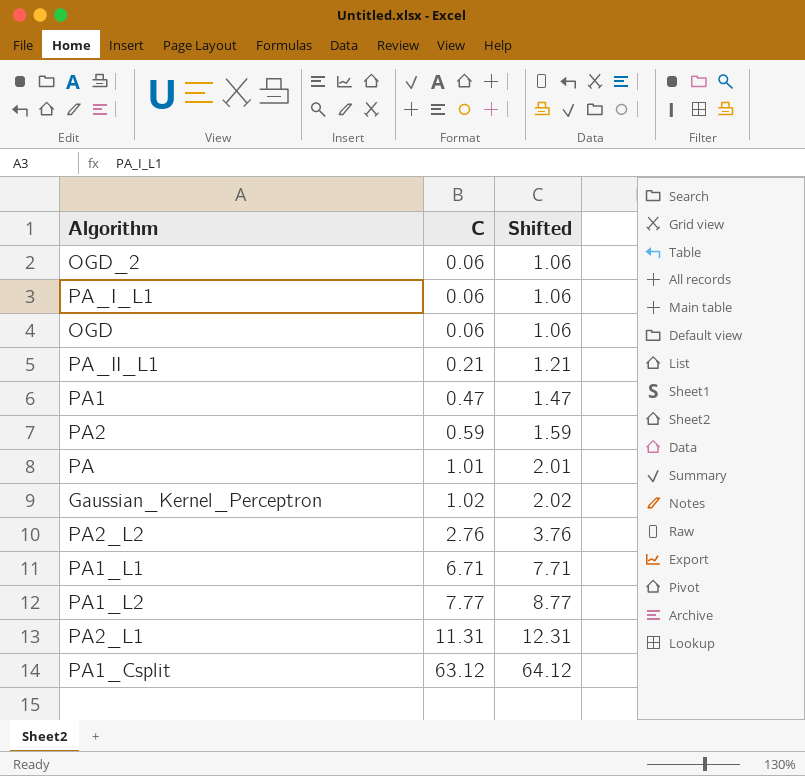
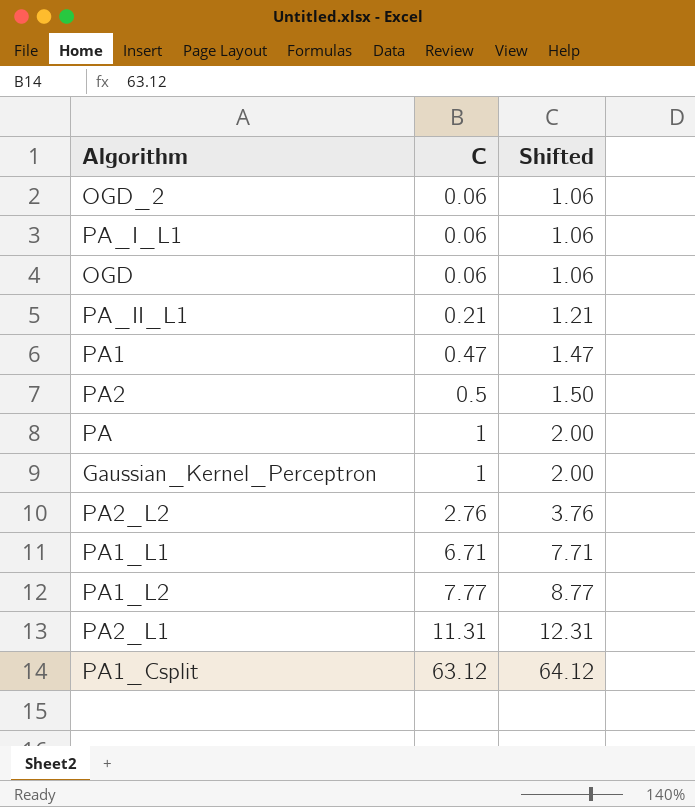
PA2 | C: 0.59 -> 0.5
PA2 | Shifted: 1.59 -> 1.50
PA | C: 1.01 -> 1
PA | Shifted: 2.01 -> 2.00
Gaussian_Kernel_Perceptron | C: 1.02 -> 1
Gaussian_Kernel_Perceptron | Shifted: 2.02 -> 2.00

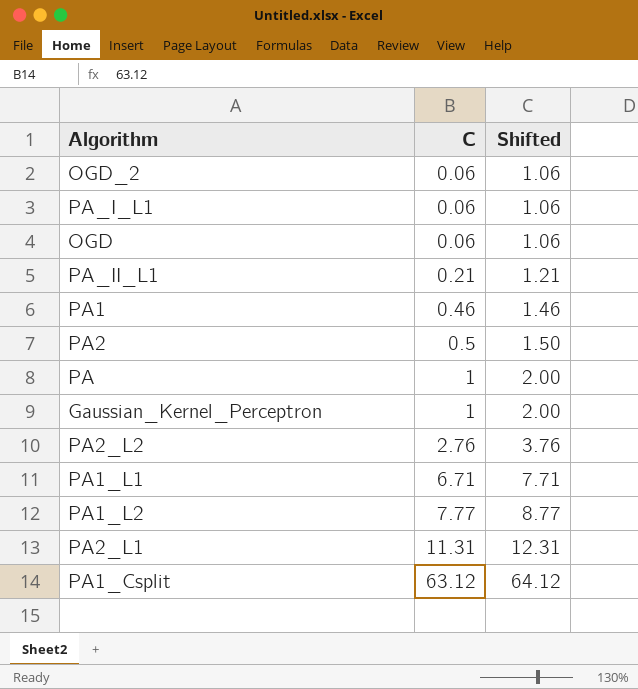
PA1 | C: 0.47 -> 0.46
PA1 | Shifted: 1.47 -> 1.46

